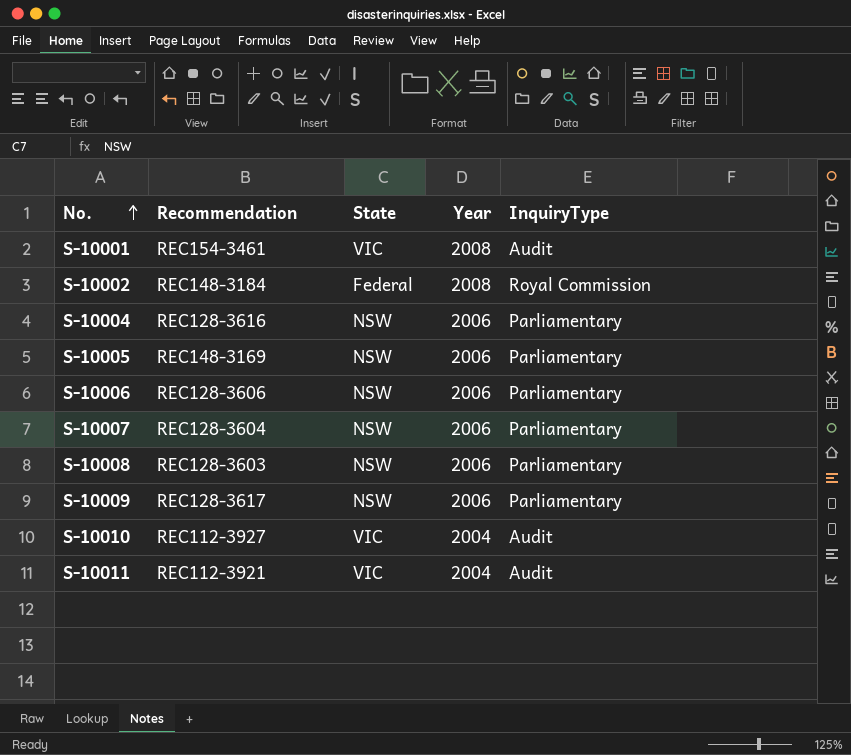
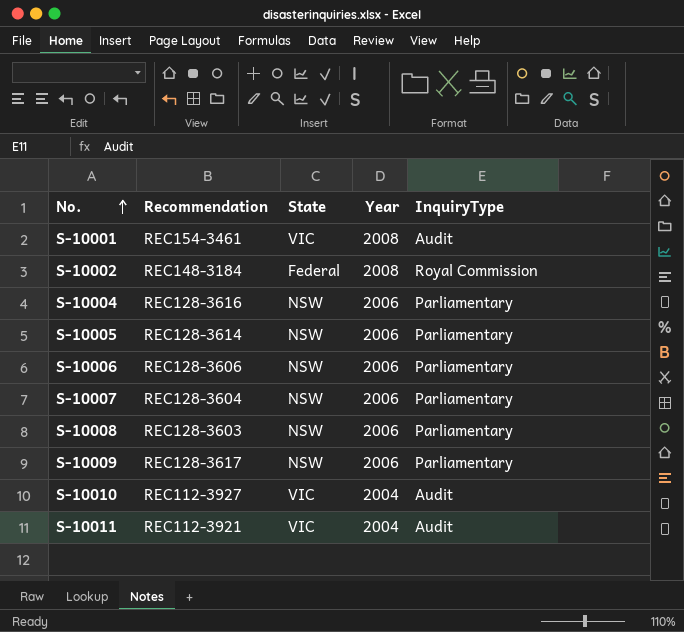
S-10005 | Recommendation: REC148-3169 -> REC128-3614

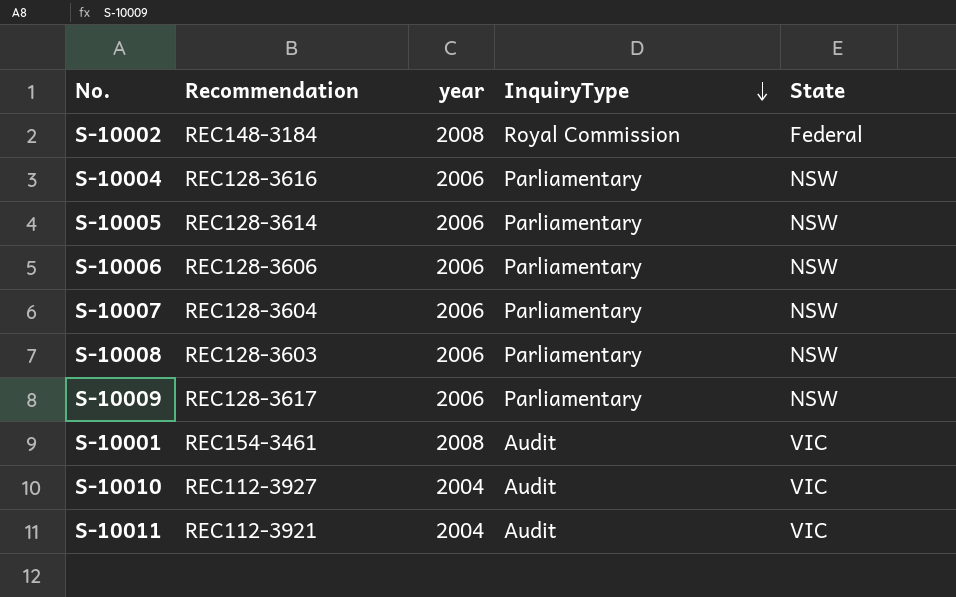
row order: No. ascending -> InquiryType descending
column name: Year -> year
column State | position: 3 -> 5

